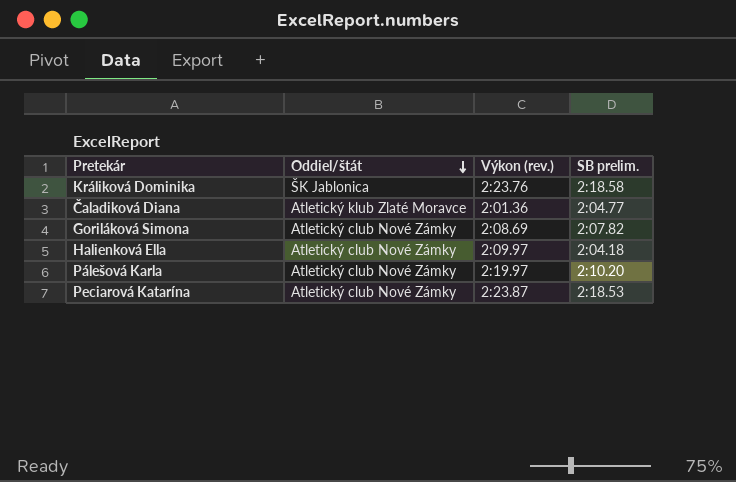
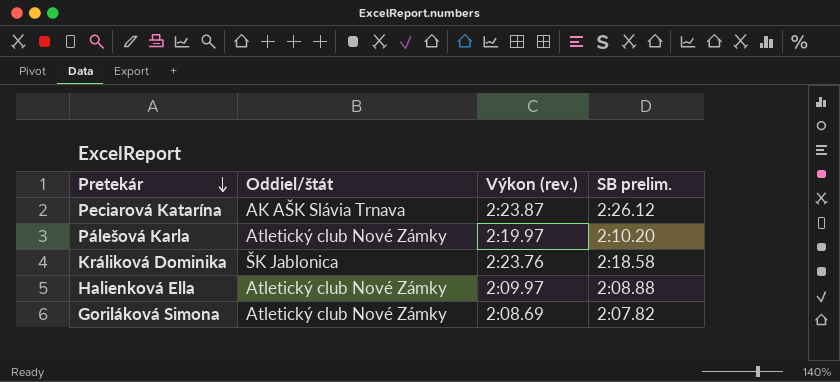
row order: Oddiel/štát descending -> Pretekár descending
row Čaladiková Diana: Atletický klub Zlaté Moravce | 2:01.36 | 2:04.77 -> none
Peciarová Katarína | Oddiel/štát: Atletický club Nové Zámky -> AK AŠK Slávia Trnava
Peciarová Katarína | SB prelim.: 2:18.53 -> 2:26.12
Halienková Ella | SB prelim.: 2:04.18 -> 2:08.88

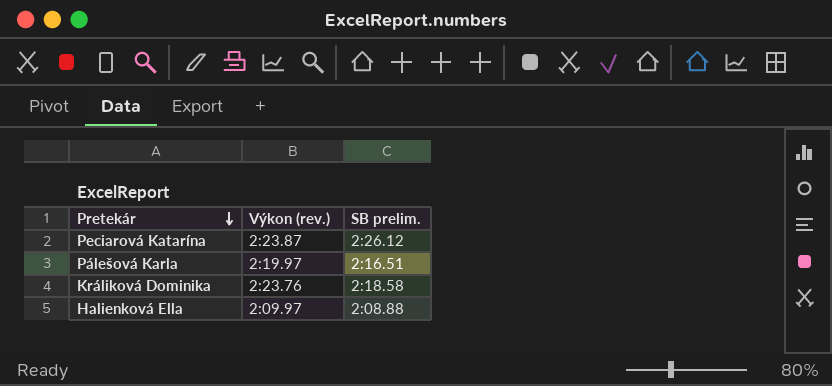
column Oddiel/štát | position: 2 -> none
row Goriláková Simona: Atletický club Nové Zámky | 2:08.69 | 2:07.82 -> none
Pálešová Karla | SB prelim.: 2:10.20 -> 2:16.51

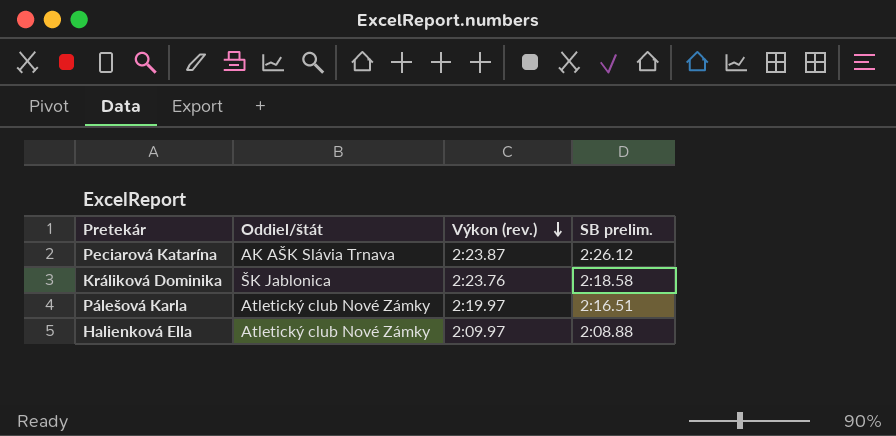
row order: Pretekár descending -> Výkon (rev.) descending
column Oddiel/štát | position: none -> 2

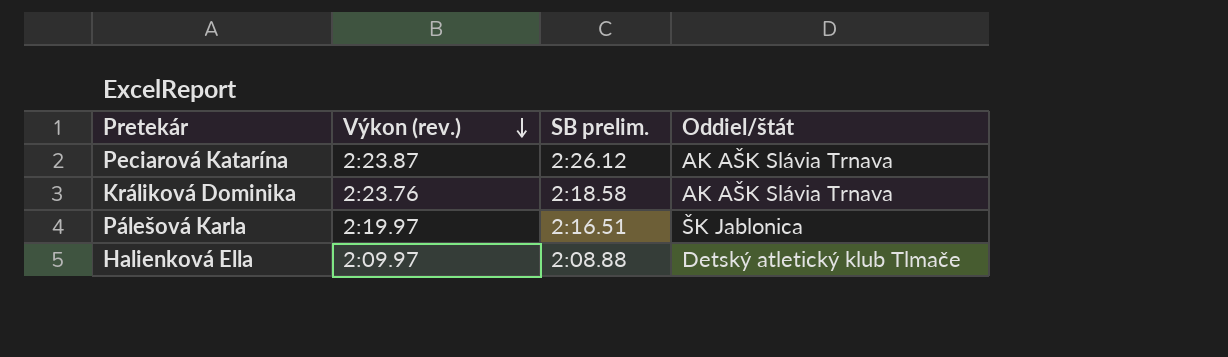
column Oddiel/štát | position: 2 -> 4
Králiková Dominika | Oddiel/štát: ŠK Jablonica -> AK AŠK Slávia Trnava
Pálešová Karla | Oddiel/štát: Atletický club Nové Zámky -> ŠK Jablonica
Halienková Ella | Oddiel/štát: Atletický club Nové Zámky -> Detský atletický klub Tlmače

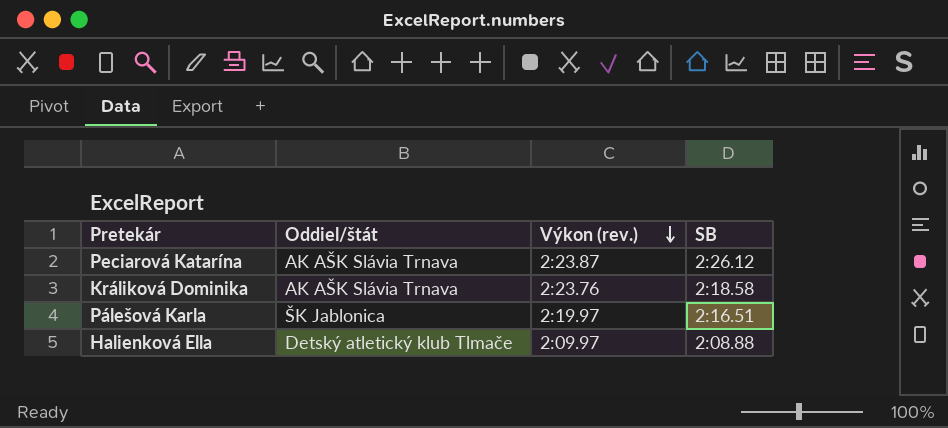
column Oddiel/štát | position: 4 -> 2
column name: SB prelim. -> SB

